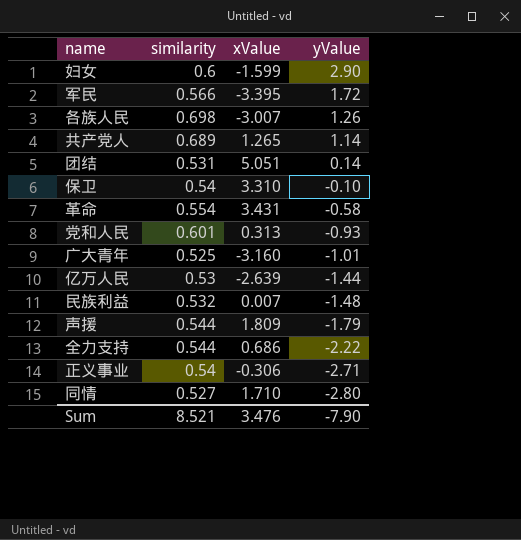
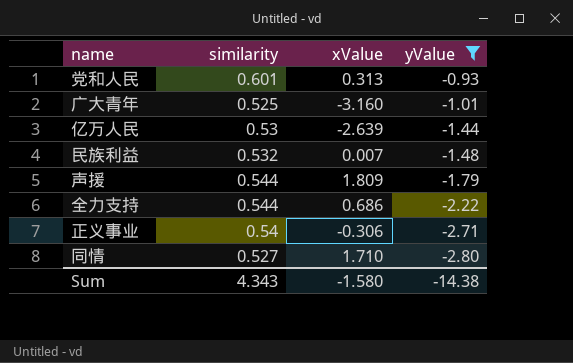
filter: none -> yValue <= -0.93
Sum | similarity: 8.521 -> 4.343
Sum | xValue: 3.476 -> -1.580
Sum | yValue: -7.90 -> -14.38

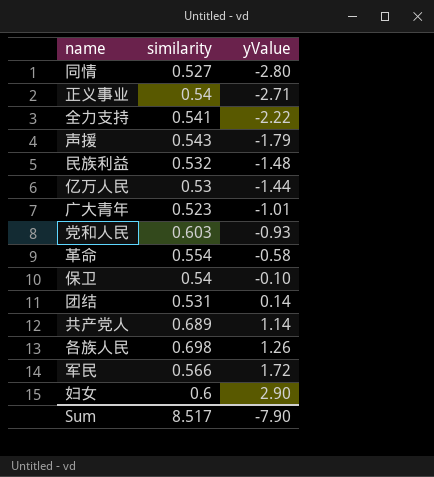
filter: yValue <= -0.93 -> none
row order: yValue descending -> yValue ascending
column xValue | position: 3 -> none
全力支持 | similarity: 0.544 -> 0.541
声援 | similarity: 0.544 -> 0.543
广大青年 | similarity: 0.525 -> 0.523
党和人民 | similarity: 0.601 -> 0.603
Sum | similarity: 4.343 -> 8.517
Sum | yValue: -14.38 -> -7.90

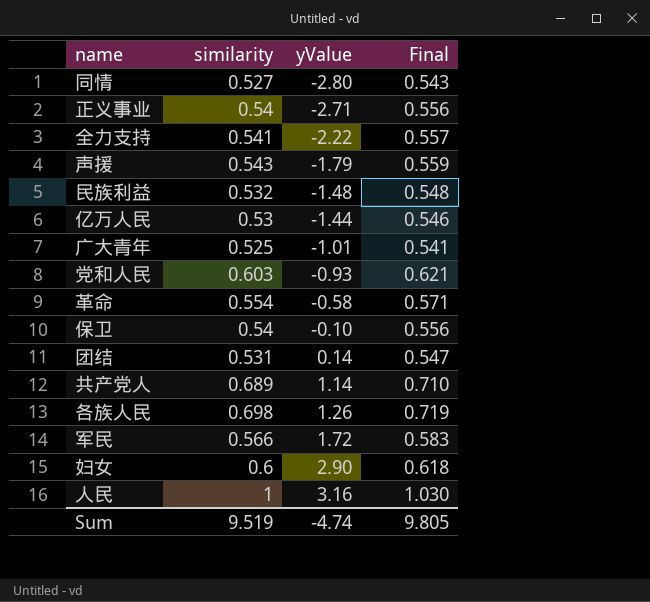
column Final | formula: none -> [similarity] * 1.03
广大青年 | similarity: 0.523 -> 0.525
row 人民: none -> 1 | 3.16 | 1.030
Sum | similarity: 8.517 -> 9.519
Sum | yValue: -7.90 -> -4.74

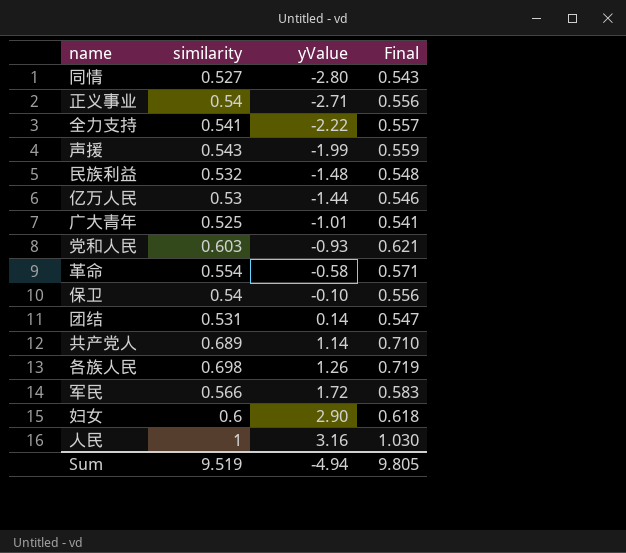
声援 | yValue: -1.79 -> -1.99
Sum | yValue: -4.74 -> -4.94

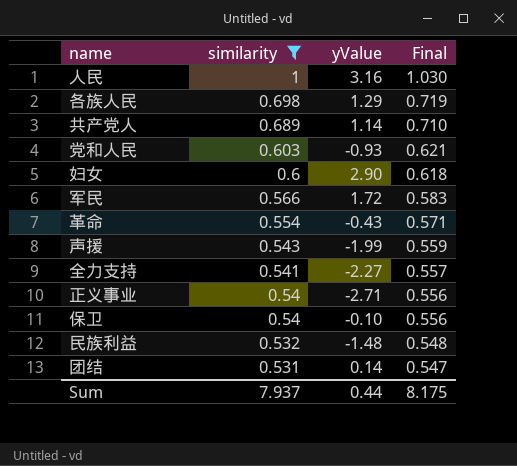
filter: none -> similarity >= 0.531
row order: yValue ascending -> similarity descending
各族人民 | yValue: 1.26 -> 1.29
革命 | yValue: -0.58 -> -0.43
全力支持 | yValue: -2.22 -> -2.27
Sum | similarity: 9.519 -> 7.937
Sum | yValue: -4.94 -> 0.44
Sum | Final: 9.805 -> 8.175

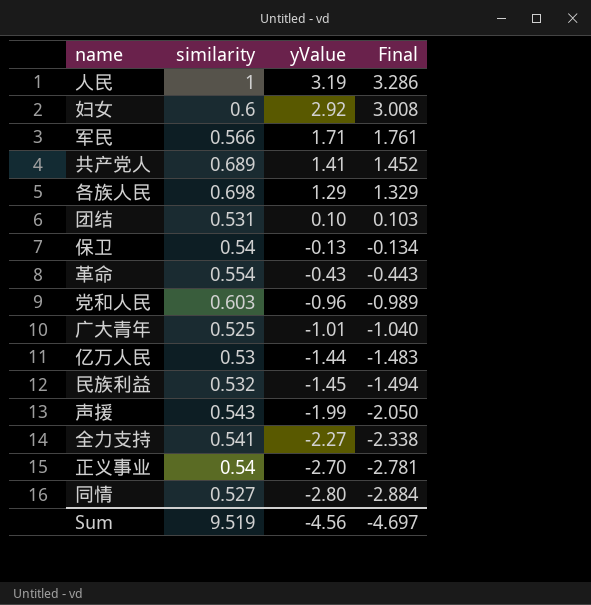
filter: similarity >= 0.531 -> none
row order: similarity descending -> yValue descending
column Final | formula: [similarity] * 1.03 -> [yValue] * 1.03
人民 | yValue: 3.16 -> 3.19
妇女 | yValue: 2.90 -> 2.92
军民 | yValue: 1.72 -> 1.71
共产党人 | yValue: 1.14 -> 1.41
团结 | yValue: 0.14 -> 0.10
保卫 | yValue: -0.10 -> -0.13
党和人民 | yValue: -0.93 -> -0.96
民族利益 | yValue: -1.48 -> -1.45
正义事业 | yValue: -2.71 -> -2.70
Sum | similarity: 7.937 -> 9.519
Sum | yValue: 0.44 -> -4.56
Sum | Final: 8.175 -> -4.697

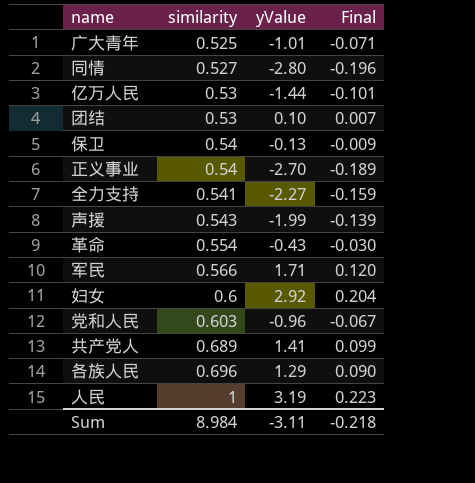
row order: yValue descending -> similarity ascending
column Final | formula: [yValue] * 1.03 -> [yValue] * 0.07
row 民族利益: 0.532 | -1.45 | -1.494 -> none
团结 | similarity: 0.531 -> 0.53
各族人民 | similarity: 0.698 -> 0.696
Sum | similarity: 9.519 -> 8.984
Sum | yValue: -4.56 -> -3.11
Sum | Final: -4.697 -> -0.218

